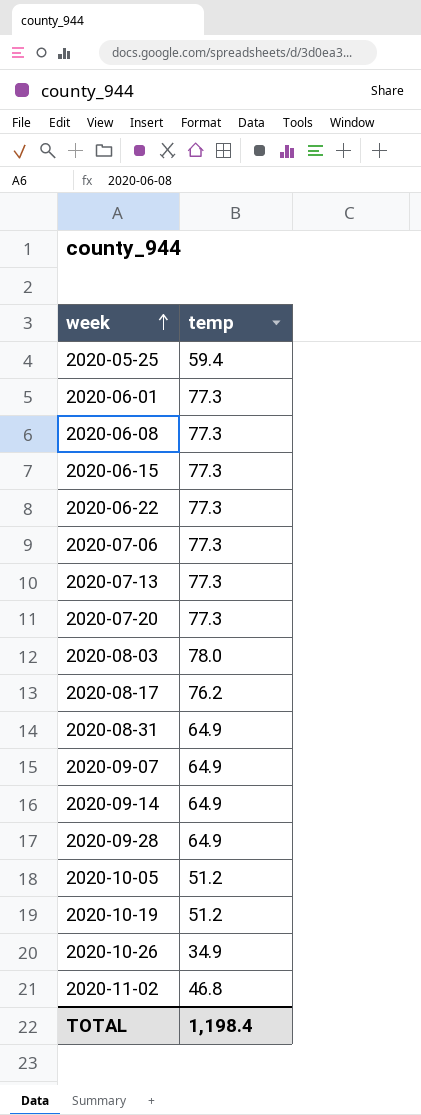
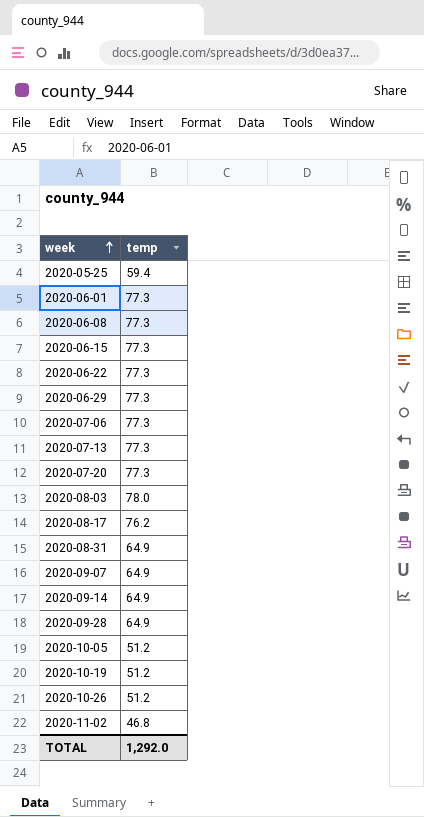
row 2020-06-29: none -> 77.3
2020-10-26 | temp: 34.9 -> 51.2
TOTAL | temp: 1,198.4 -> 1,292.0

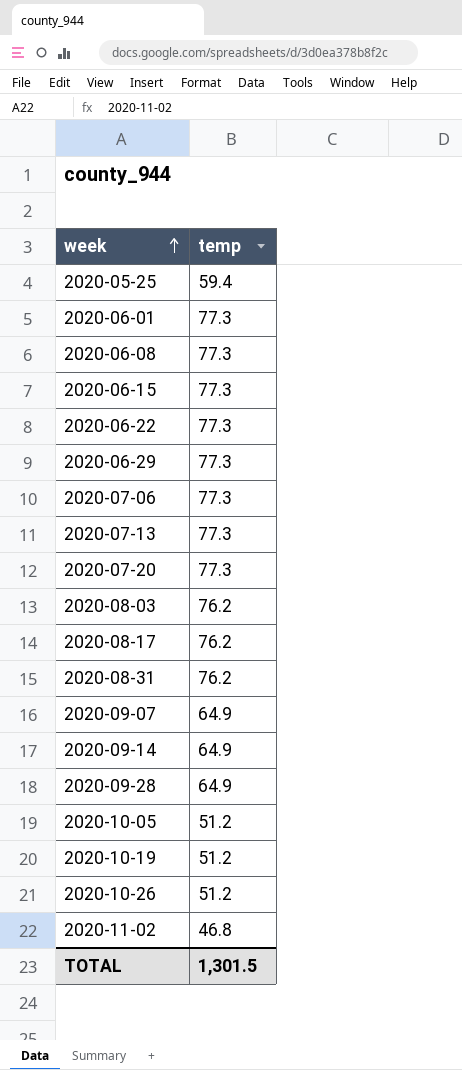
2020-08-03 | temp: 78.0 -> 76.2
2020-08-31 | temp: 64.9 -> 76.2
TOTAL | temp: 1,292.0 -> 1,301.5

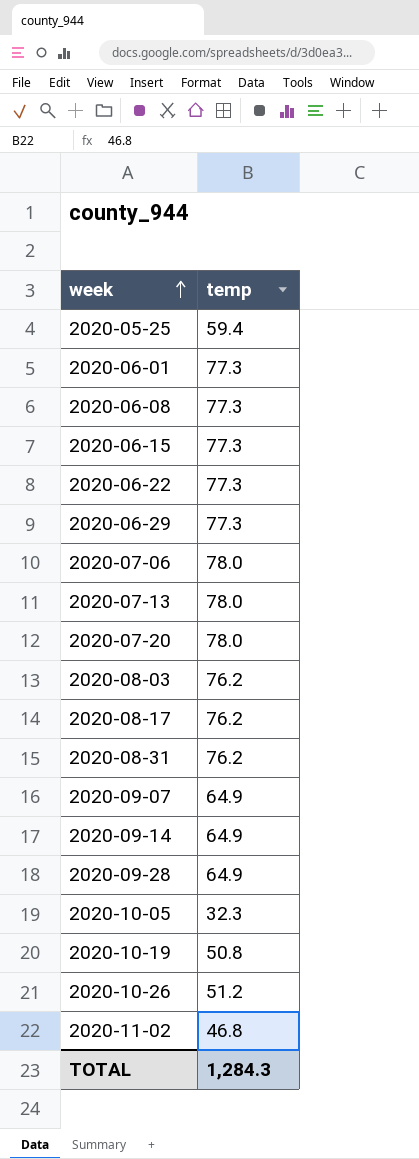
2020-07-06 | temp: 77.3 -> 78.0
2020-07-13 | temp: 77.3 -> 78.0
2020-07-20 | temp: 77.3 -> 78.0
2020-10-05 | temp: 51.2 -> 32.3
2020-10-19 | temp: 51.2 -> 50.8
TOTAL | temp: 1,301.5 -> 1,284.3

